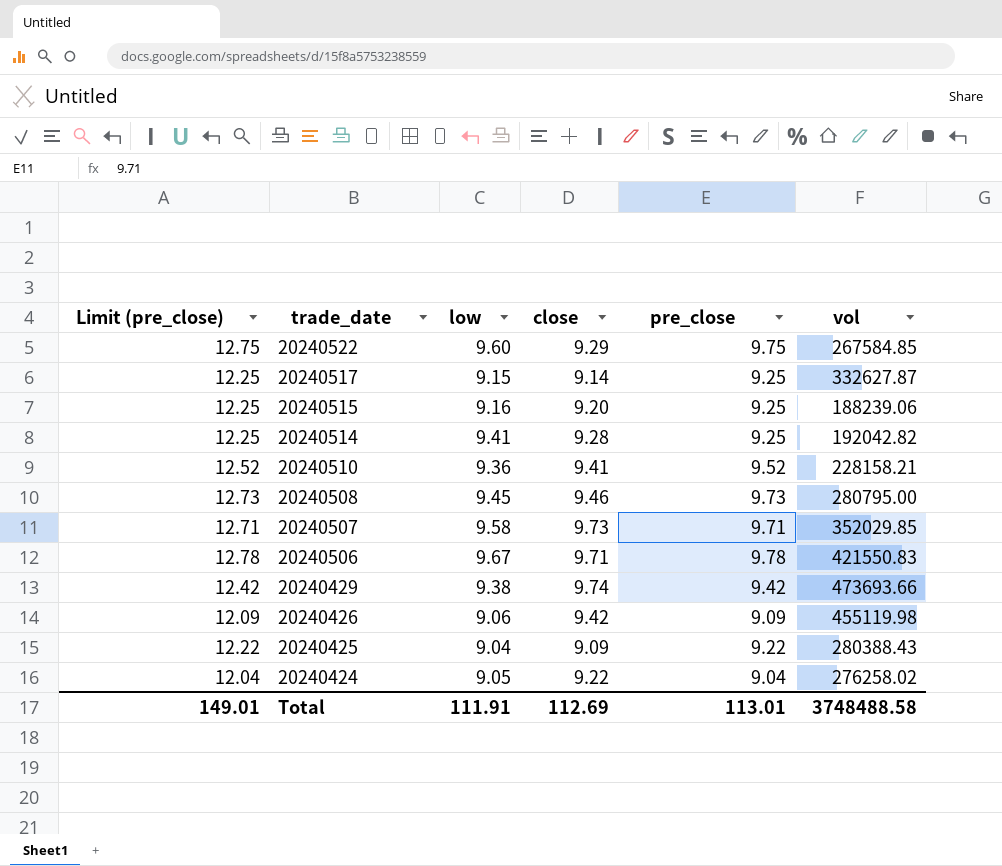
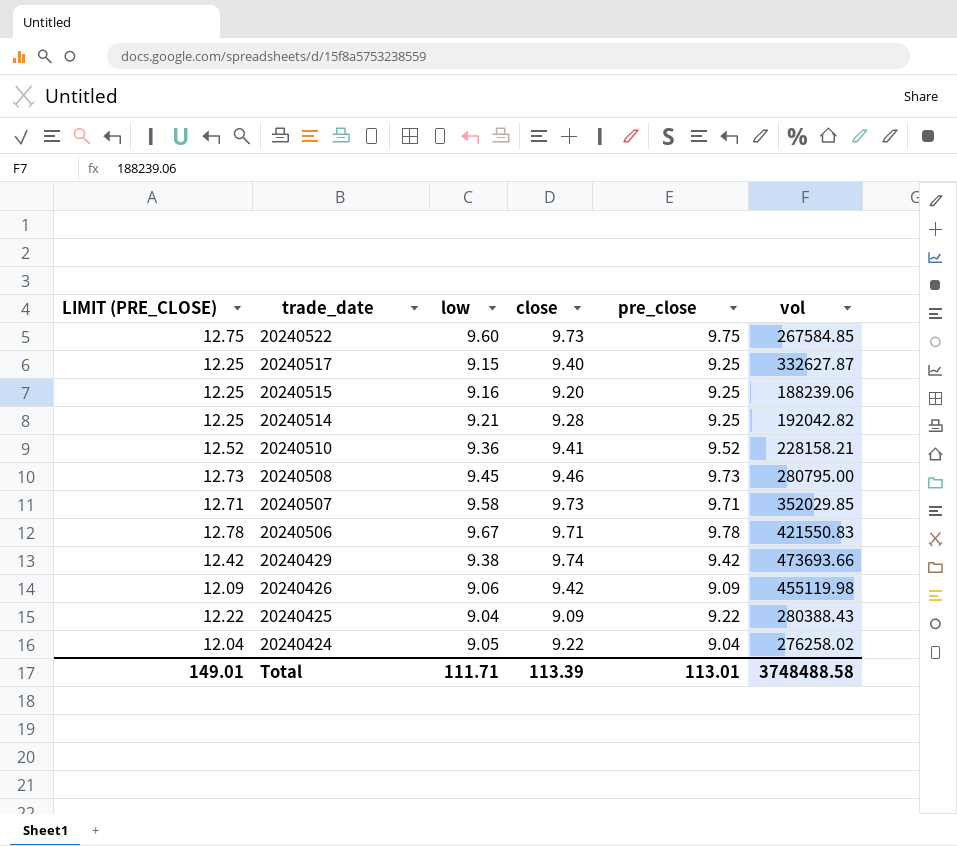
column name: Limit (pre_close) -> LIMIT (PRE_CLOSE)
20240522 | close: 9.29 -> 9.73
20240517 | close: 9.14 -> 9.40
20240514 | low: 9.41 -> 9.21
Total | low: 111.91 -> 111.71
Total | close: 112.69 -> 113.39

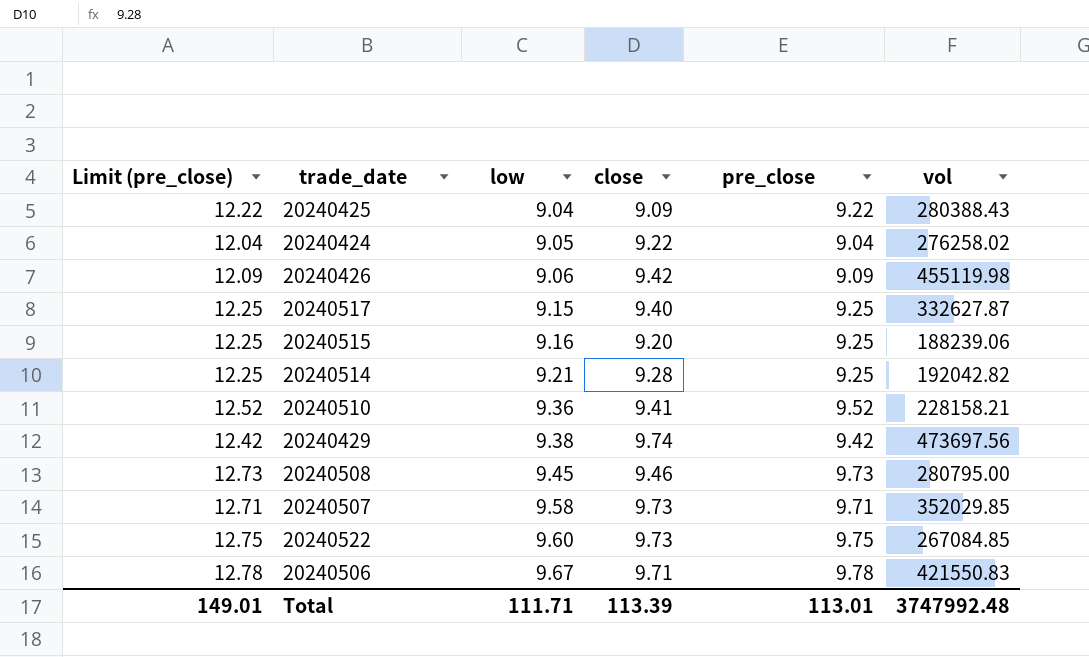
row order: trade_date descending -> low ascending
column name: LIMIT (PRE_CLOSE) -> Limit (pre_close)
20240429 | vol: 473693.66 -> 473697.56
20240522 | vol: 267584.85 -> 267084.85
Total | vol: 3748488.58 -> 3747992.48

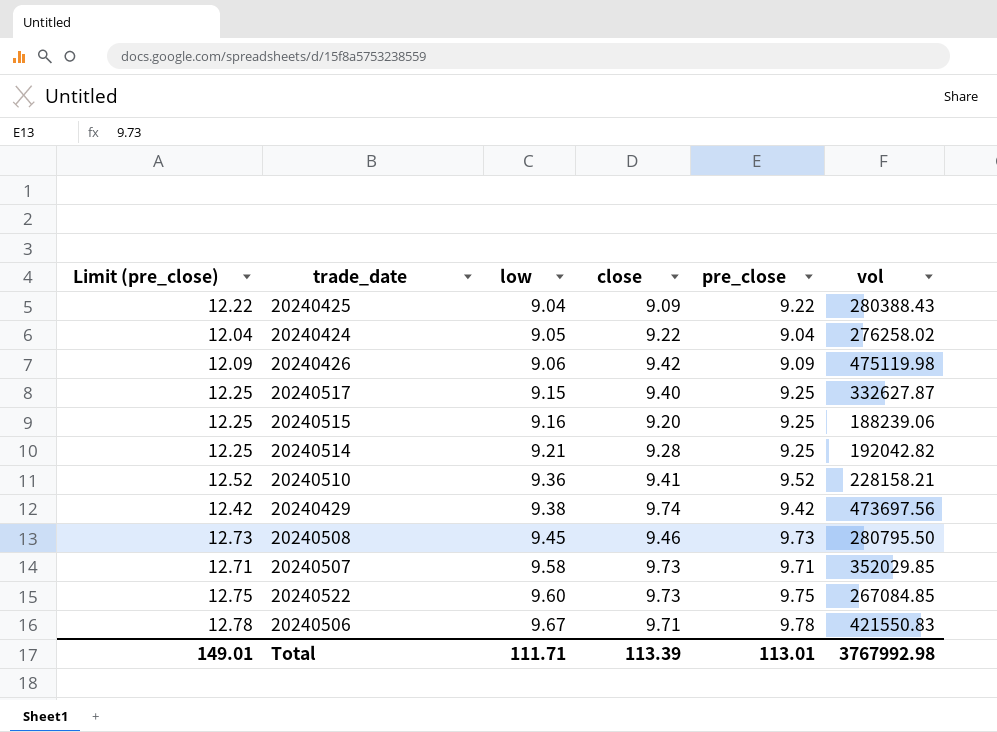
20240426 | vol: 455119.98 -> 475119.98
20240508 | vol: 280795.00 -> 280795.50
Total | vol: 3747992.48 -> 3767992.98

